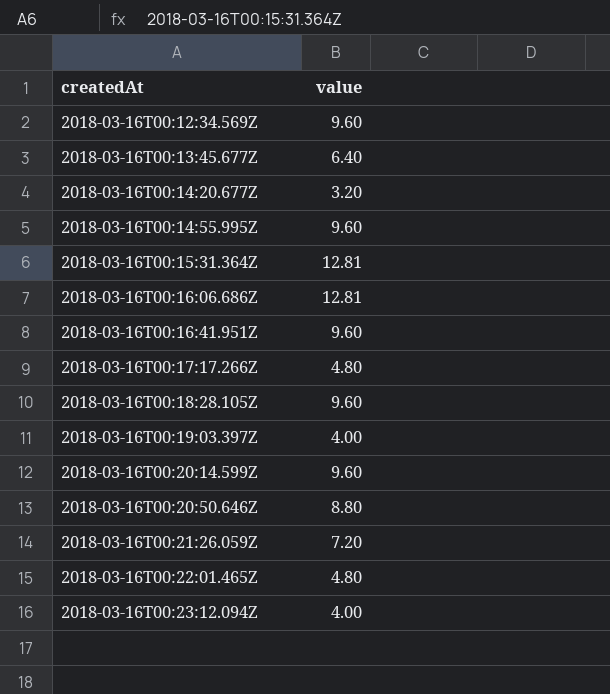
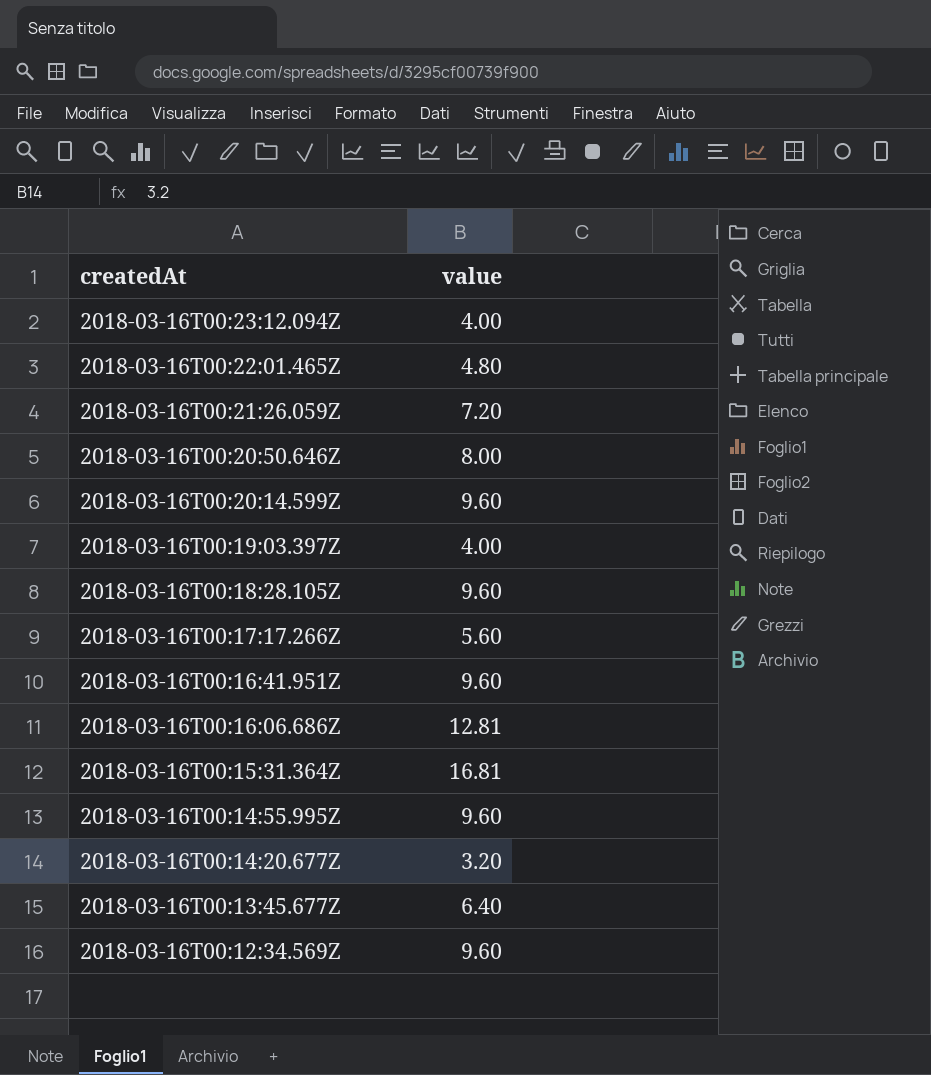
row order: createdAt ascending -> createdAt descending
2018-03-16T00:20:50.646Z | value: 8.80 -> 8.00
2018-03-16T00:17:17.266Z | value: 4.80 -> 5.60
2018-03-16T00:15:31.364Z | value: 12.81 -> 16.81

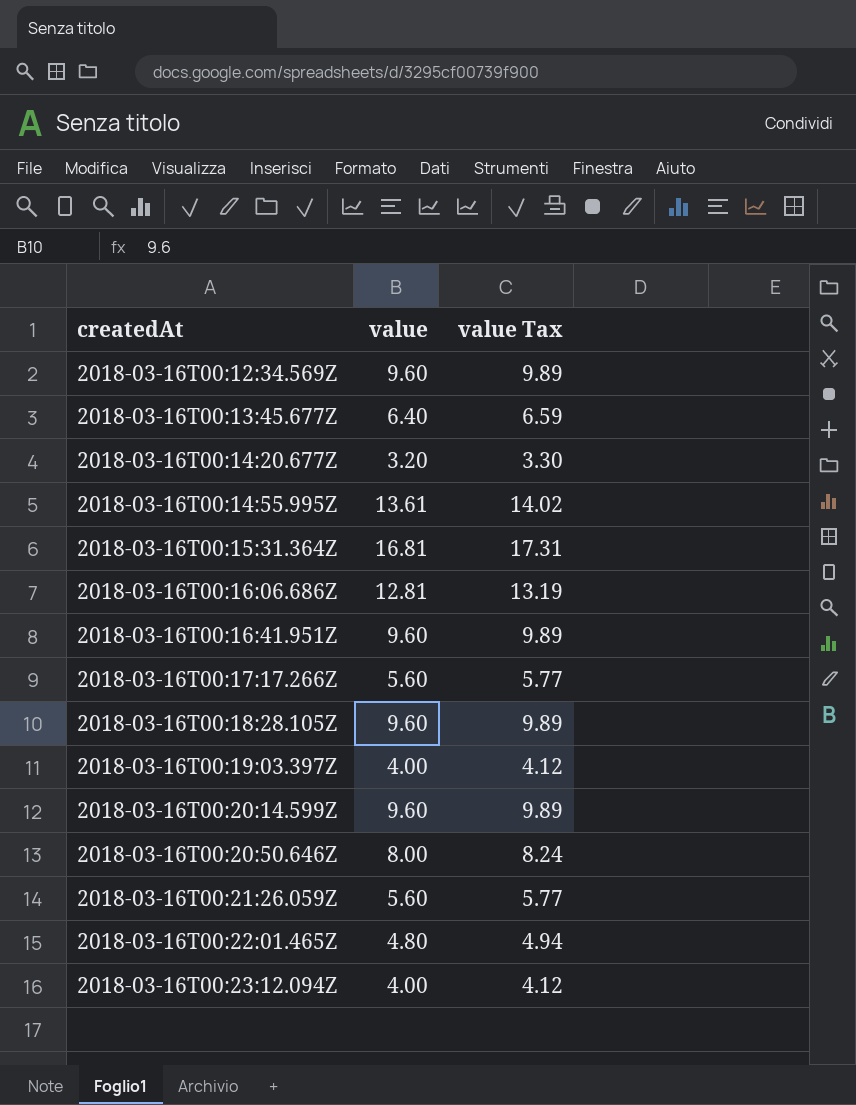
row order: createdAt descending -> createdAt ascending
column value Tax | formula: none -> [value] * 1.03
2018-03-16T00:14:55.995Z | value: 9.60 -> 13.61
2018-03-16T00:21:26.059Z | value: 7.20 -> 5.60

